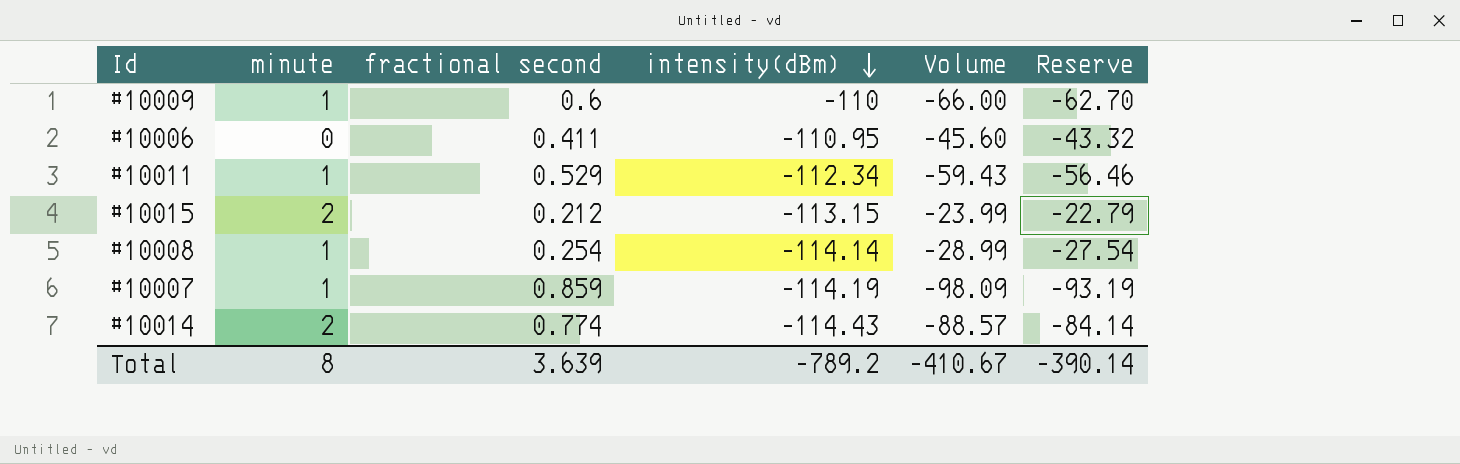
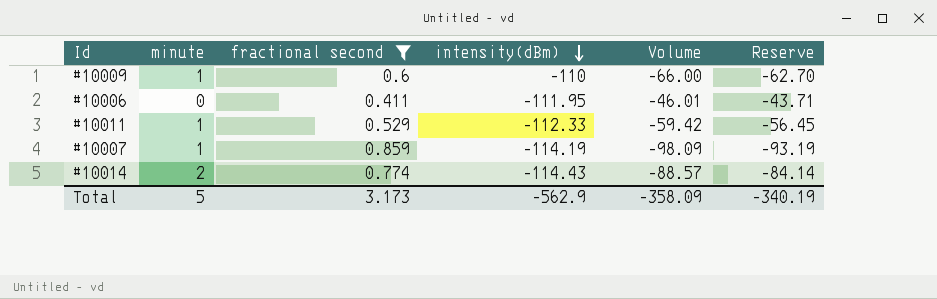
filter: none -> fractional second >= 0.411
#10006 | intensity(dBm): -110.95 -> -111.95
#10006 | Volume: -45.60 -> -46.01
#10006 | Reserve: -43.32 -> -43.71
#10011 | intensity(dBm): -112.34 -> -112.33
#10011 | Volume: -59.43 -> -59.42
#10011 | Reserve: -56.46 -> -56.45
Total | minute: 8 -> 5
Total | fractional second: 3.639 -> 3.173
Total | intensity(dBm): -789.2 -> -562.9
Total | Volume: -410.67 -> -358.09
Total | Reserve: -390.14 -> -340.19

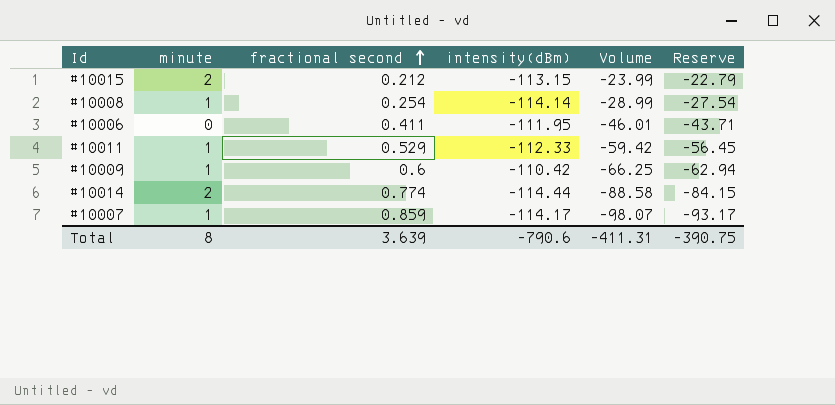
filter: fractional second >= 0.411 -> none
row order: intensity(dBm) descending -> fractional second ascending
#10009 | intensity(dBm): -110 -> -110.42
#10009 | Volume: -66.00 -> -66.25
#10009 | Reserve: -62.70 -> -62.94
#10014 | intensity(dBm): -114.43 -> -114.44
#10014 | Volume: -88.57 -> -88.58
#10014 | Reserve: -84.14 -> -84.15
#10007 | intensity(dBm): -114.19 -> -114.17
#10007 | Volume: -98.09 -> -98.07
#10007 | Reserve: -93.19 -> -93.17
Total | minute: 5 -> 8
Total | fractional second: 3.173 -> 3.639
Total | intensity(dBm): -562.9 -> -790.6
Total | Volume: -358.09 -> -411.31
Total | Reserve: -340.19 -> -390.75

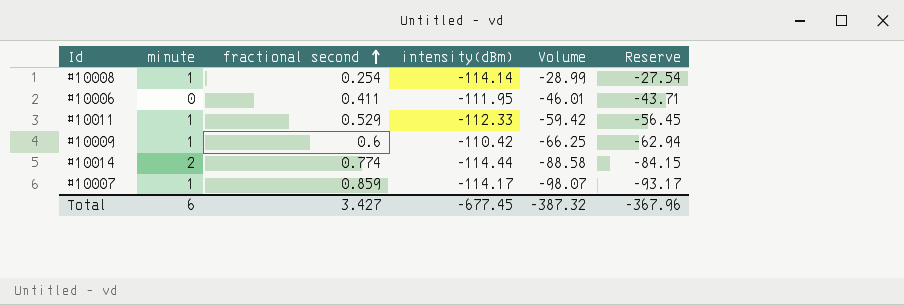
row #10015: 2 | 0.212 | -113.15 | -23.99 | -22.79 -> none
Total | minute: 8 -> 6
Total | fractional second: 3.639 -> 3.427
Total | intensity(dBm): -790.6 -> -677.45
Total | Volume: -411.31 -> -387.32
Total | Reserve: -390.75 -> -367.96

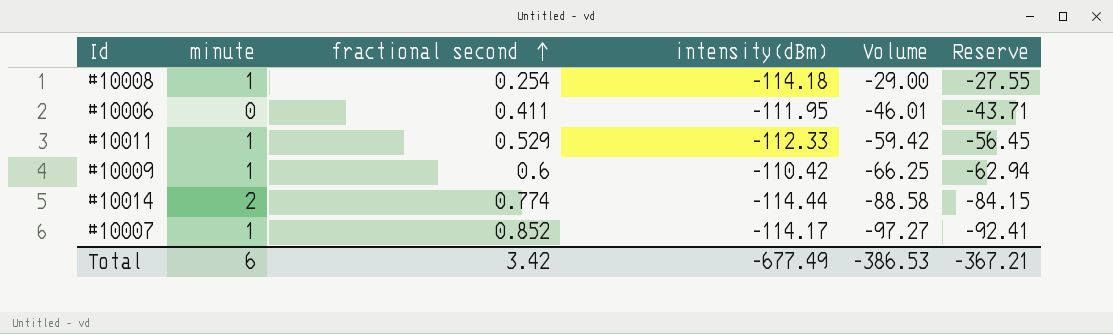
#10008 | intensity(dBm): -114.14 -> -114.18
#10008 | Volume: -28.99 -> -29.00
#10008 | Reserve: -27.54 -> -27.55
#10007 | fractional second: 0.859 -> 0.852
#10007 | Volume: -98.07 -> -97.27
#10007 | Reserve: -93.17 -> -92.41
Total | fractional second: 3.427 -> 3.42
Total | intensity(dBm): -677.45 -> -677.49
Total | Volume: -387.32 -> -386.53
Total | Reserve: -367.96 -> -367.21

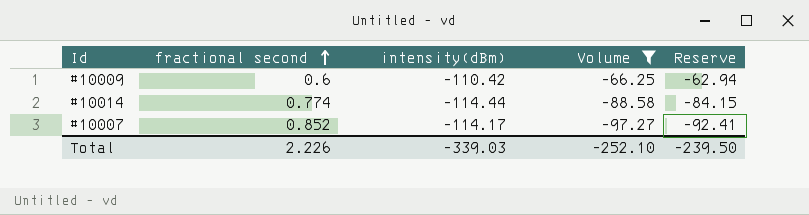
filter: none -> Volume <= -66.25
column minute | position: 2 -> none
Total | fractional second: 3.42 -> 2.226
Total | intensity(dBm): -677.49 -> -339.03
Total | Volume: -386.53 -> -252.10
Total | Reserve: -367.21 -> -239.50

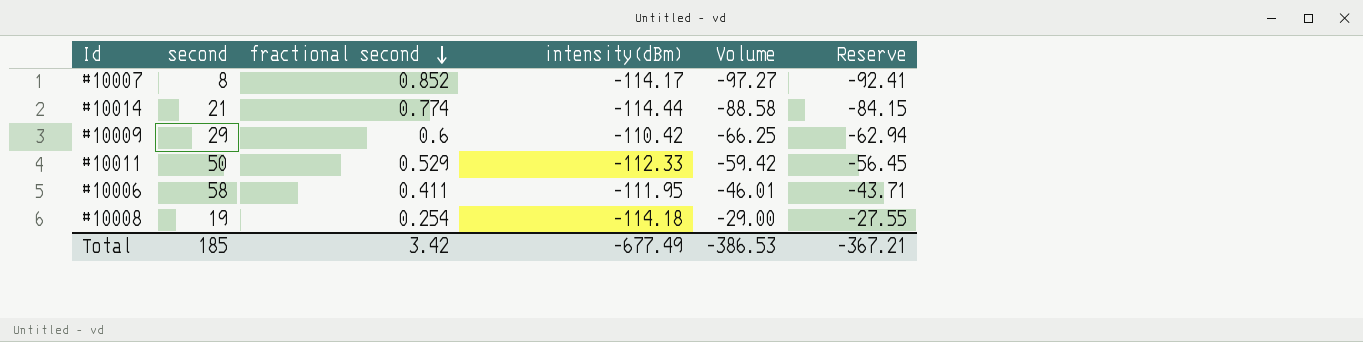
filter: Volume <= -66.25 -> none
row order: fractional second ascending -> fractional second descending
column second | position: none -> 2
Total | fractional second: 2.226 -> 3.42
Total | intensity(dBm): -339.03 -> -677.49
Total | Volume: -252.10 -> -386.53
Total | Reserve: -239.50 -> -367.21

